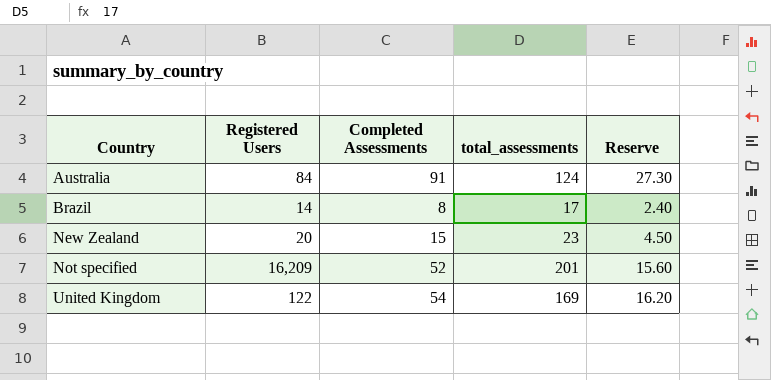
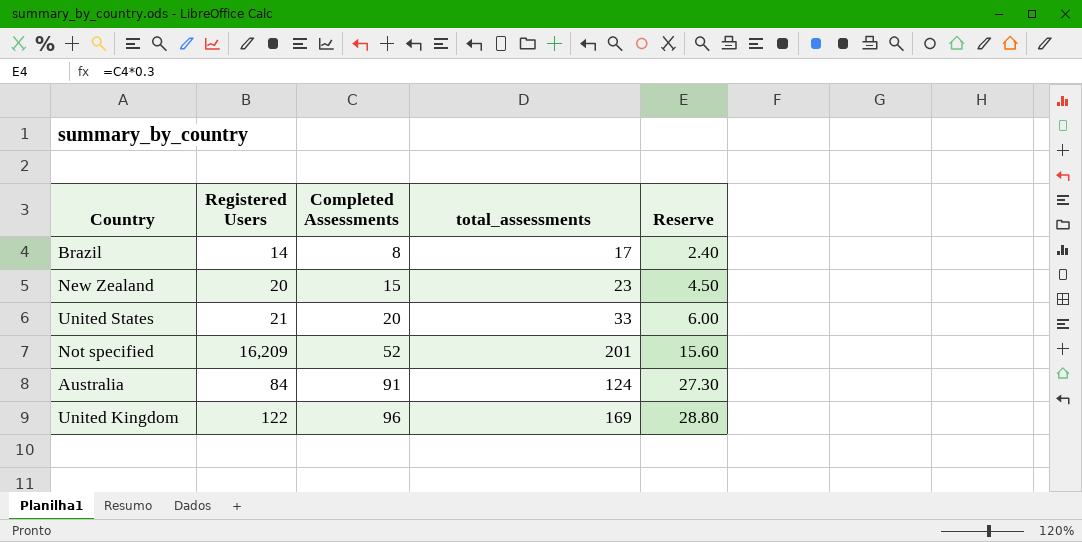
row order: Country ascending -> Completed Assessments ascending
row United States: none -> 21 | 20 | 33 | 6.00
United Kingdom | Completed Assessments: 54 -> 96
United Kingdom | Reserve: 16.20 -> 28.80

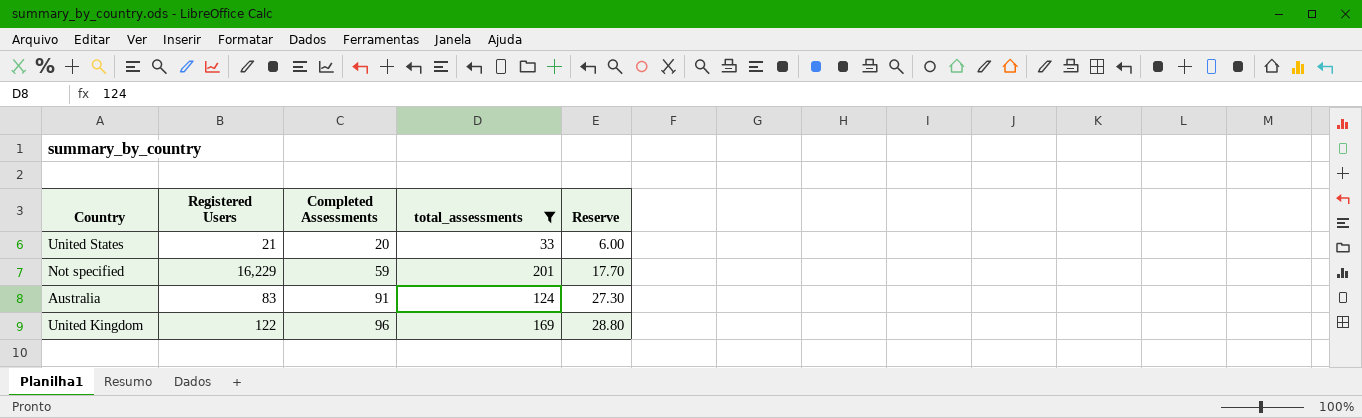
filter: none -> total_assessments >= 33
Not specified | Registered Users: 16,209 -> 16,229
Not specified | Completed Assessments: 52 -> 59
Not specified | Reserve: 15.60 -> 17.70
Australia | Registered Users: 84 -> 83

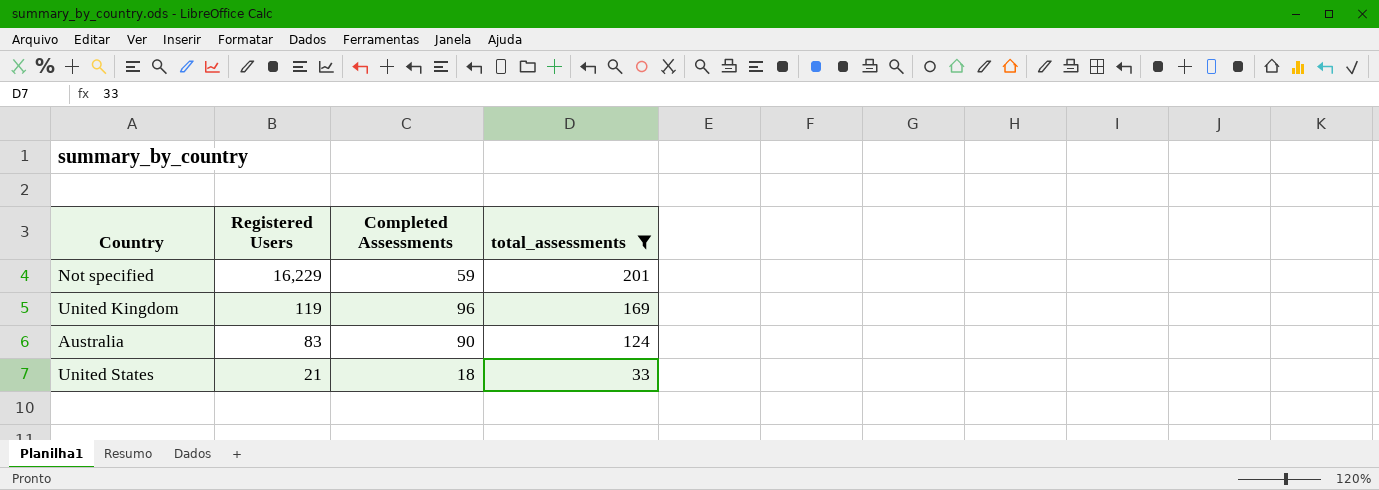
row order: Completed Assessments ascending -> Registered Users descending
column Reserve | formula: [Completed Assessments] * 0.3 -> none
United Kingdom | Registered Users: 122 -> 119
Australia | Completed Assessments: 91 -> 90
United States | Completed Assessments: 20 -> 18

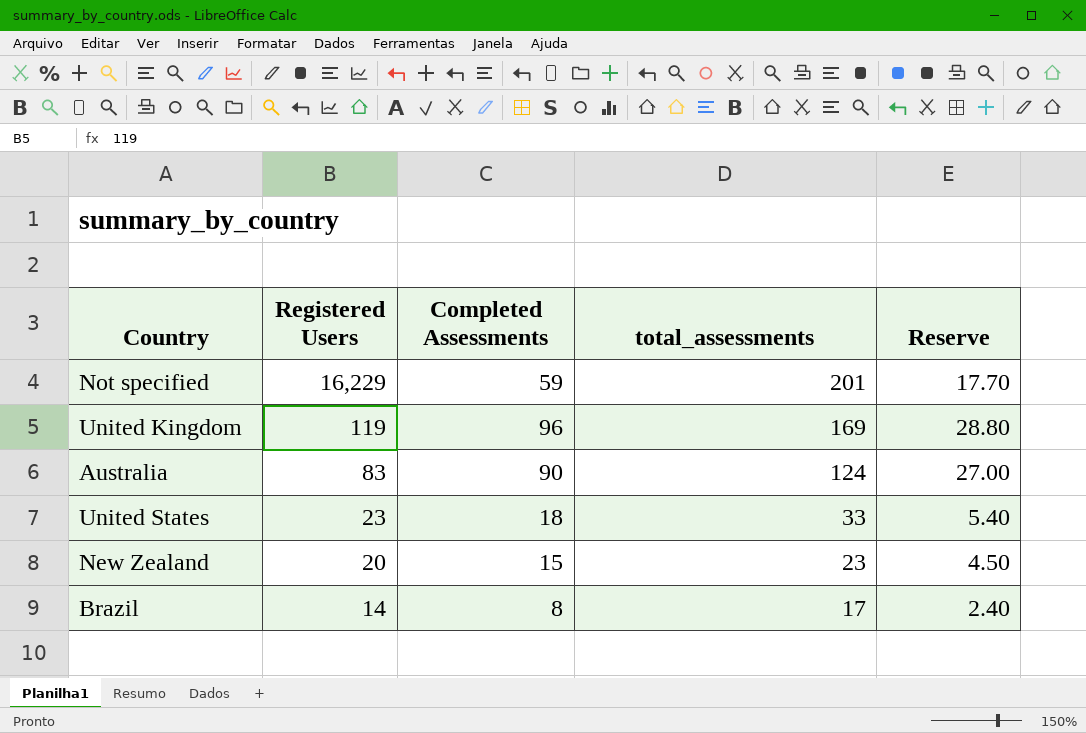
filter: total_assessments >= 33 -> none
column Reserve | formula: none -> [Completed Assessments] * 0.3
United States | Registered Users: 21 -> 23

